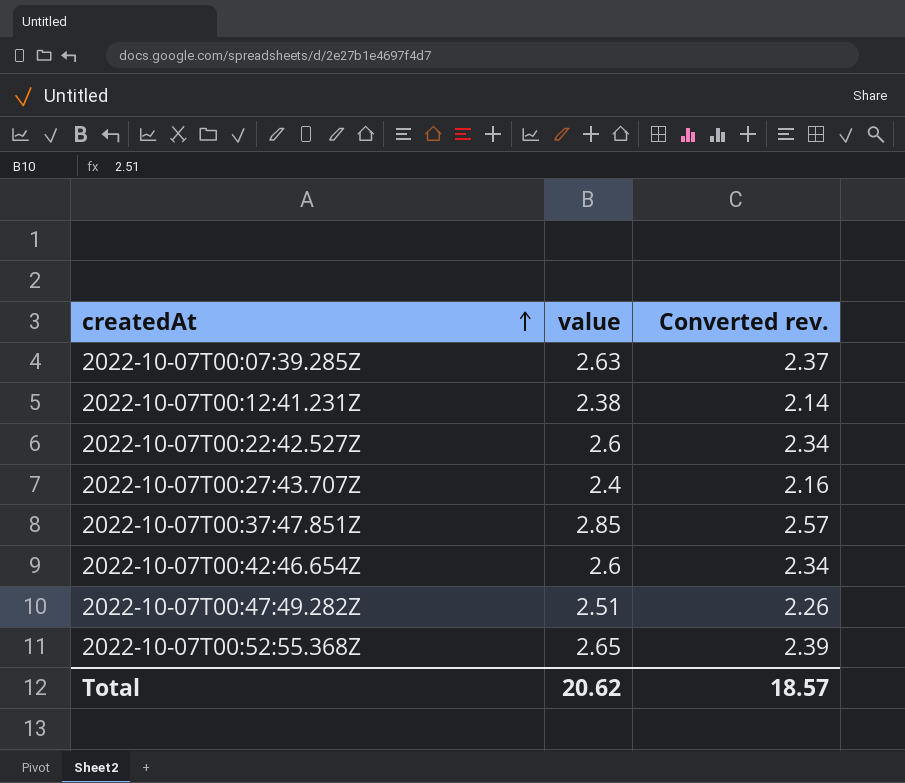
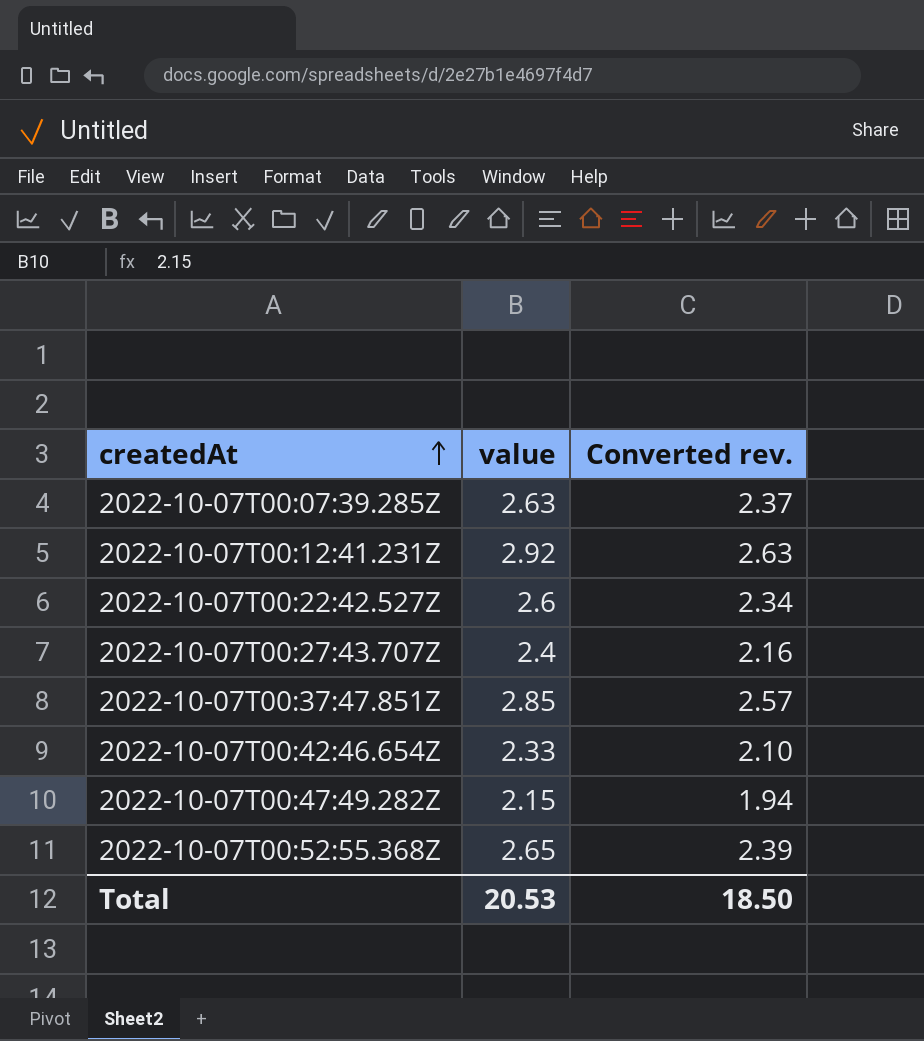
2022-10-07T00:12:41.231Z | value: 2.38 -> 2.92
2022-10-07T00:12:41.231Z | Converted rev.: 2.14 -> 2.63
2022-10-07T00:42:46.654Z | value: 2.6 -> 2.33
2022-10-07T00:42:46.654Z | Converted rev.: 2.34 -> 2.10
2022-10-07T00:47:49.282Z | value: 2.51 -> 2.15
2022-10-07T00:47:49.282Z | Converted rev.: 2.26 -> 1.94
Total | value: 20.62 -> 20.53
Total | Converted rev.: 18.57 -> 18.50

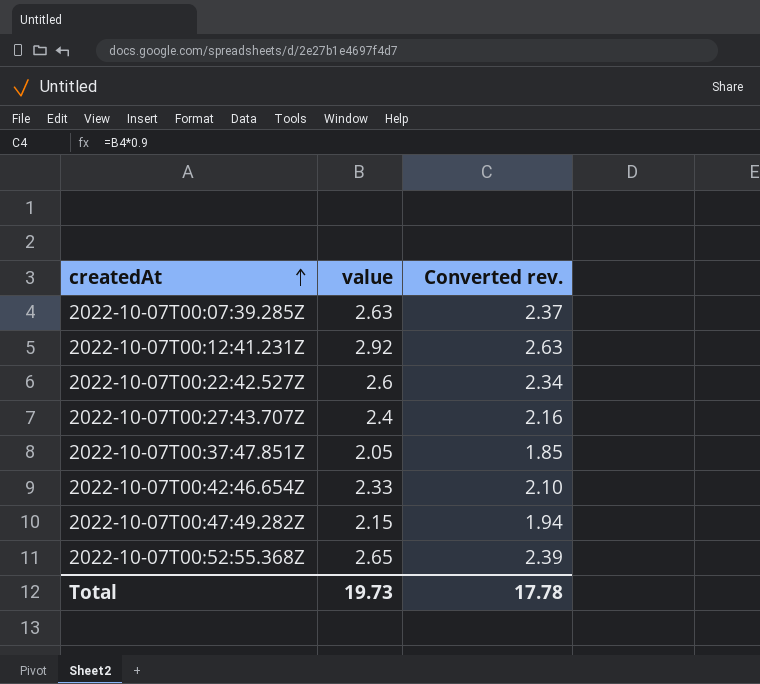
2022-10-07T00:37:47.851Z | value: 2.85 -> 2.05
2022-10-07T00:37:47.851Z | Converted rev.: 2.57 -> 1.85
Total | value: 20.53 -> 19.73
Total | Converted rev.: 18.50 -> 17.78

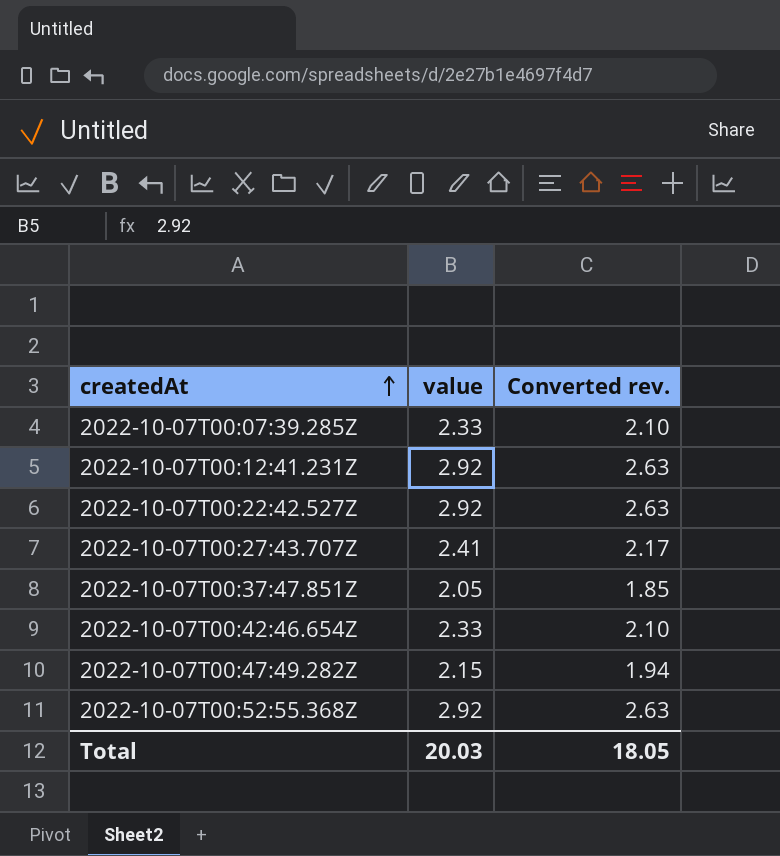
2022-10-07T00:07:39.285Z | value: 2.63 -> 2.33
2022-10-07T00:07:39.285Z | Converted rev.: 2.37 -> 2.10
2022-10-07T00:22:42.527Z | value: 2.6 -> 2.92
2022-10-07T00:22:42.527Z | Converted rev.: 2.34 -> 2.63
2022-10-07T00:27:43.707Z | value: 2.4 -> 2.41
2022-10-07T00:27:43.707Z | Converted rev.: 2.16 -> 2.17
2022-10-07T00:52:55.368Z | value: 2.65 -> 2.92
2022-10-07T00:52:55.368Z | Converted rev.: 2.39 -> 2.63
Total | value: 19.73 -> 20.03
Total | Converted rev.: 17.78 -> 18.05

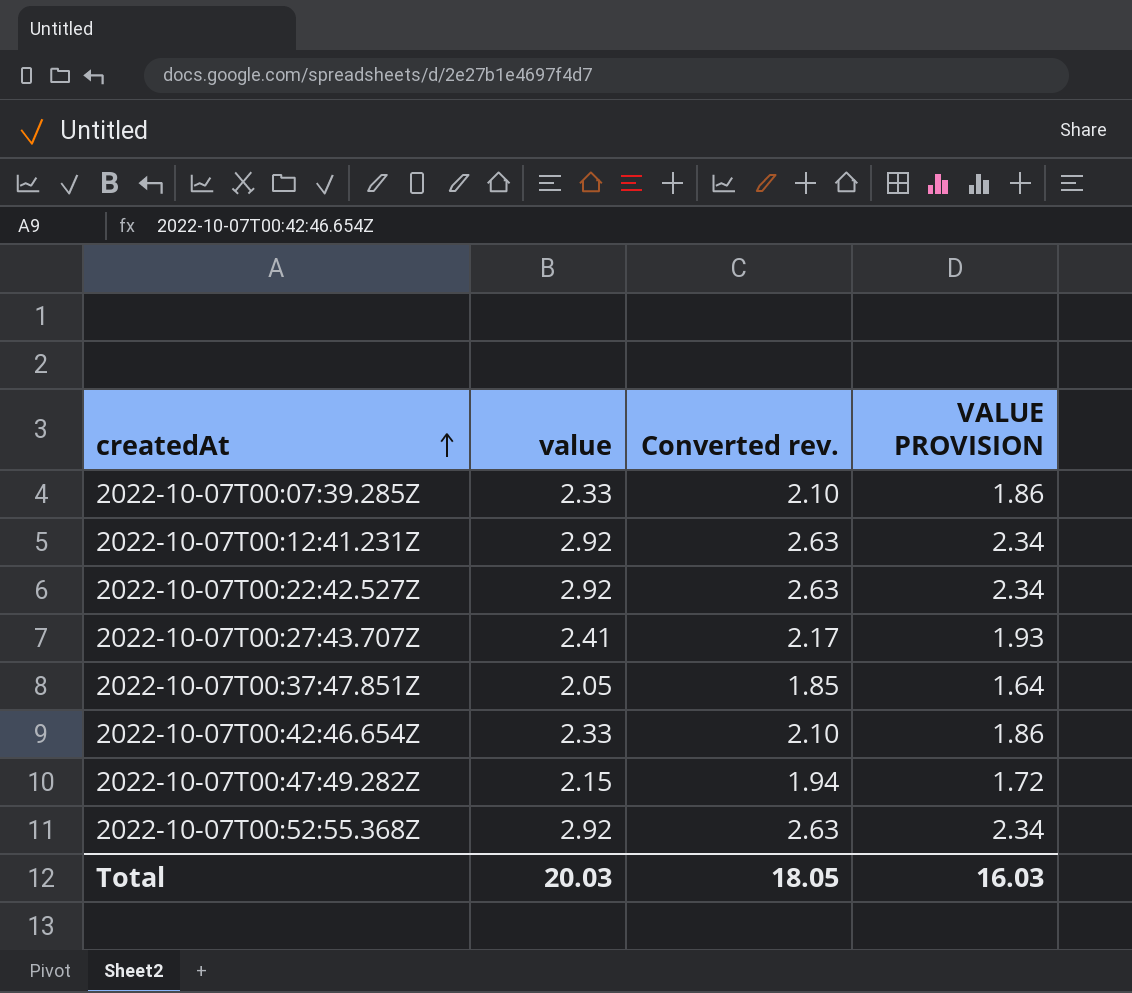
column VALUE PROVISION | formula: none -> [value] * 0.8

